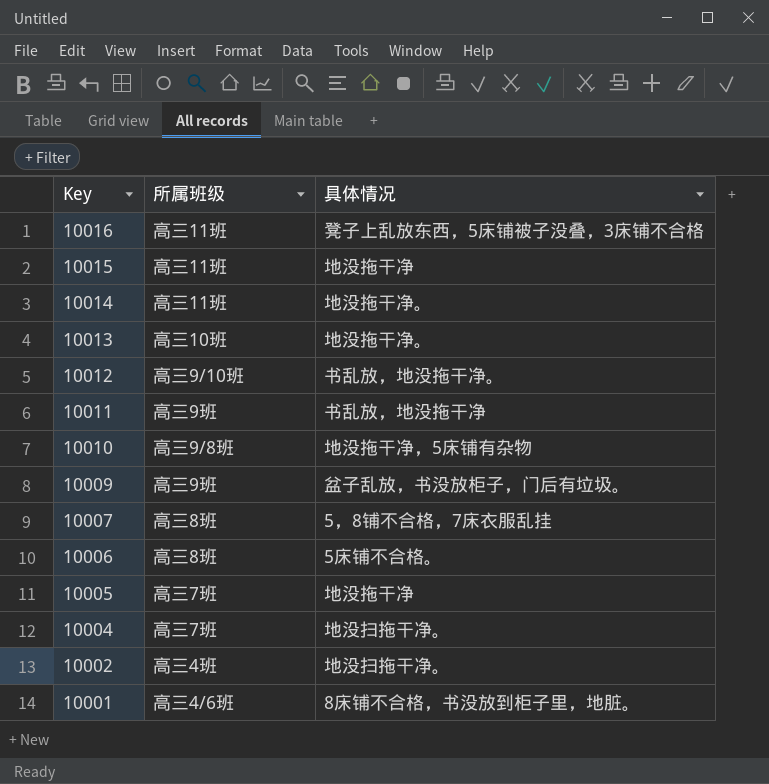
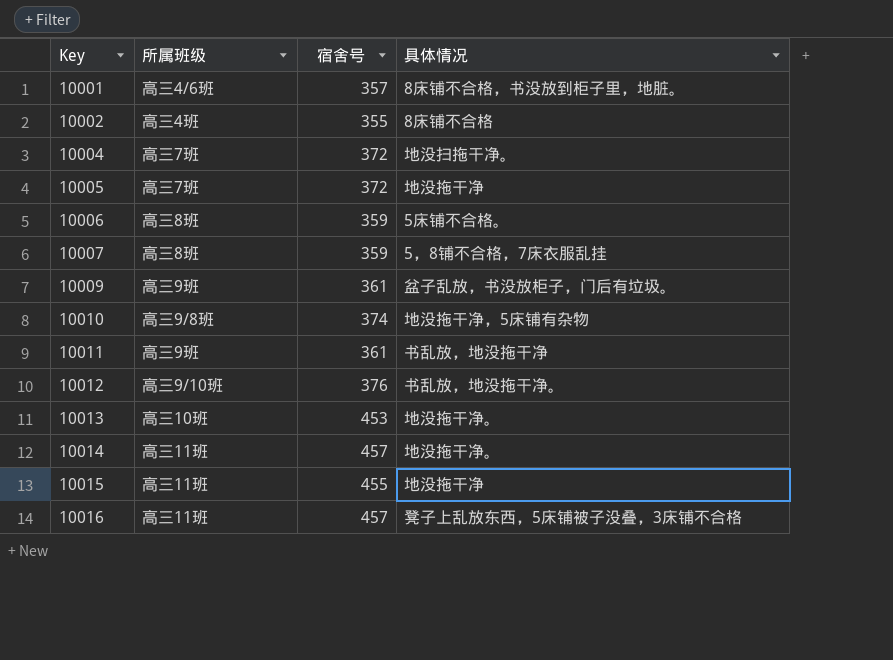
row order: Key descending -> Key ascending
column 宿舍号 | position: none -> 3
10002 | 具体情况: 地没扫拖干净。 -> 8床铺不合格

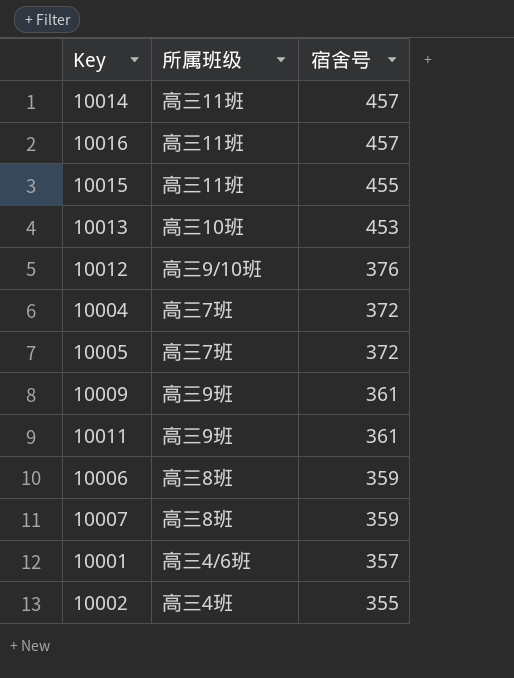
row order: Key ascending -> 宿舍号 descending
column 具体情况 | position: 4 -> none
row 10010: 高三9/8班 | 374 | 地没拖干净，5床铺有杂物 -> none

